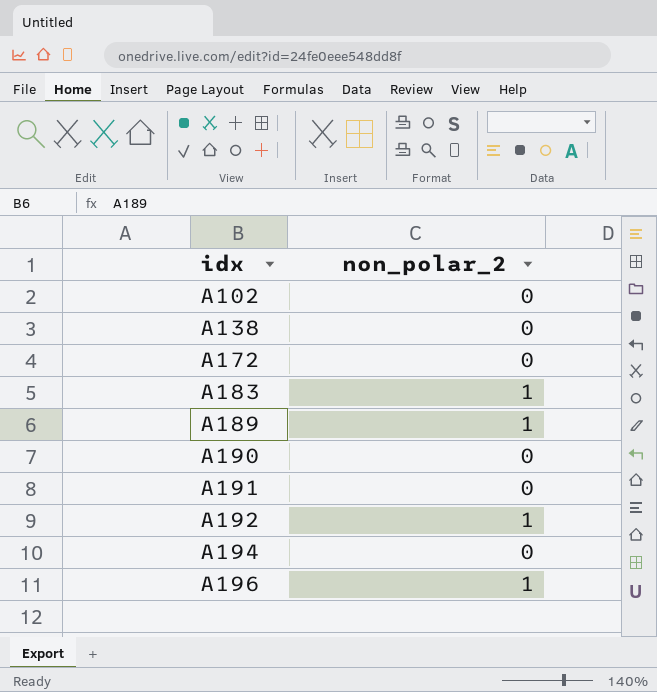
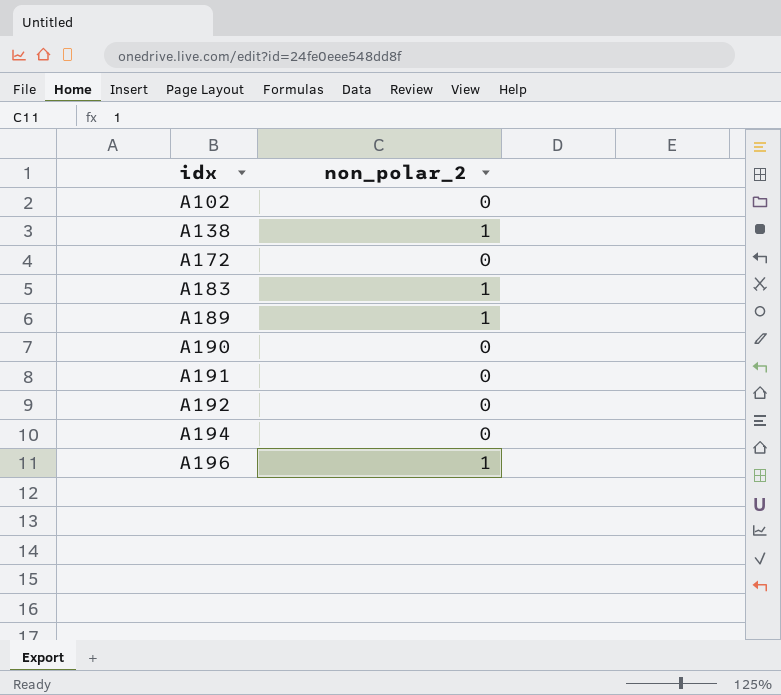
A138 | non_polar_2: 0 -> 1
A192 | non_polar_2: 1 -> 0

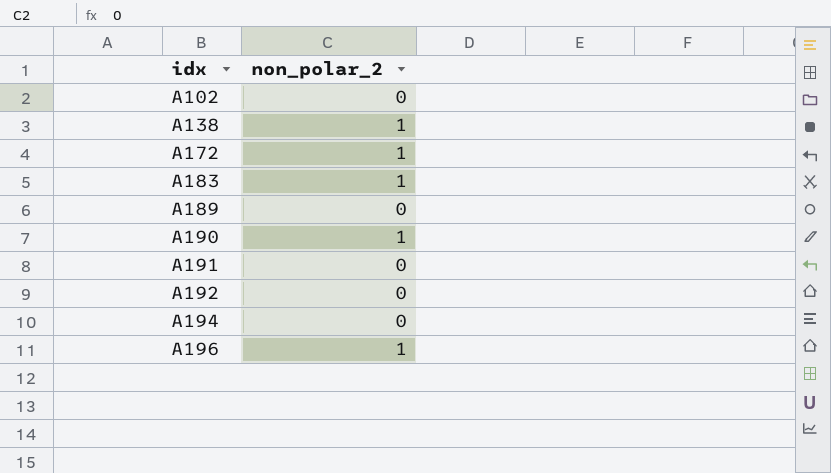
A172 | non_polar_2: 0 -> 1
A189 | non_polar_2: 1 -> 0
A190 | non_polar_2: 0 -> 1

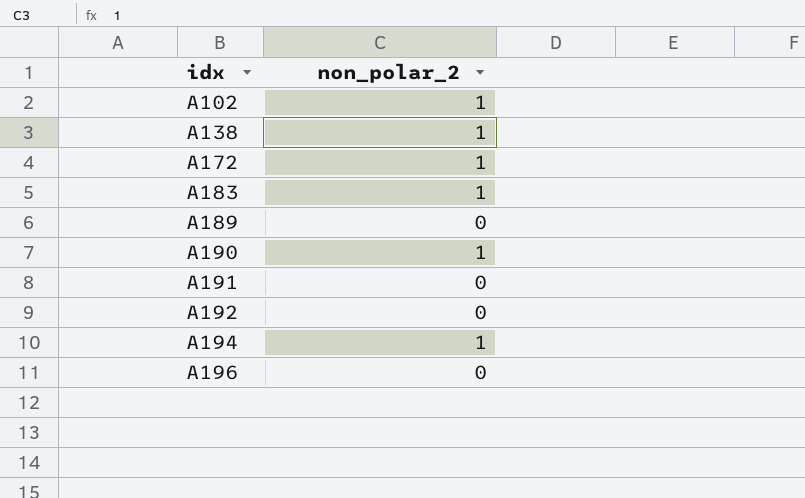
A102 | non_polar_2: 0 -> 1
A194 | non_polar_2: 0 -> 1
A196 | non_polar_2: 1 -> 0

